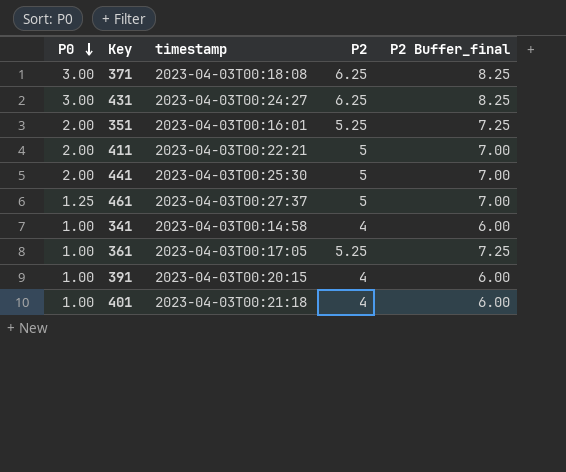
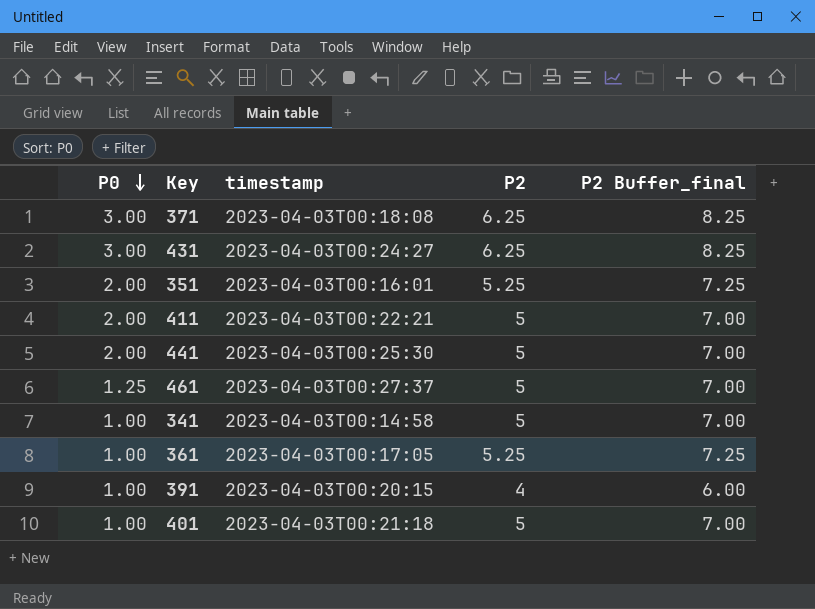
341 | P2: 4 -> 5
341 | P2 Buffer_final: 6.00 -> 7.00
401 | P2: 4 -> 5
401 | P2 Buffer_final: 6.00 -> 7.00

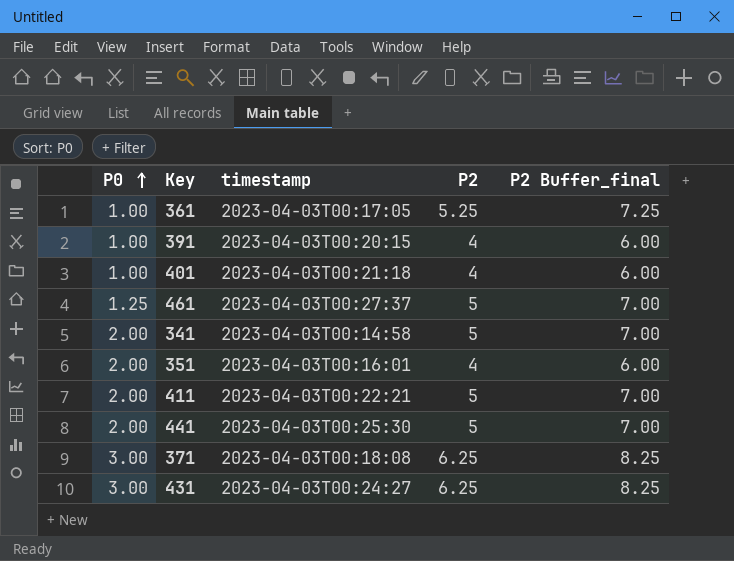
row order: P0 descending -> P0 ascending
401 | P2: 5 -> 4
401 | P2 Buffer_final: 7.00 -> 6.00
341 | P0: 1.00 -> 2.00
351 | P2: 5.25 -> 4
351 | P2 Buffer_final: 7.25 -> 6.00

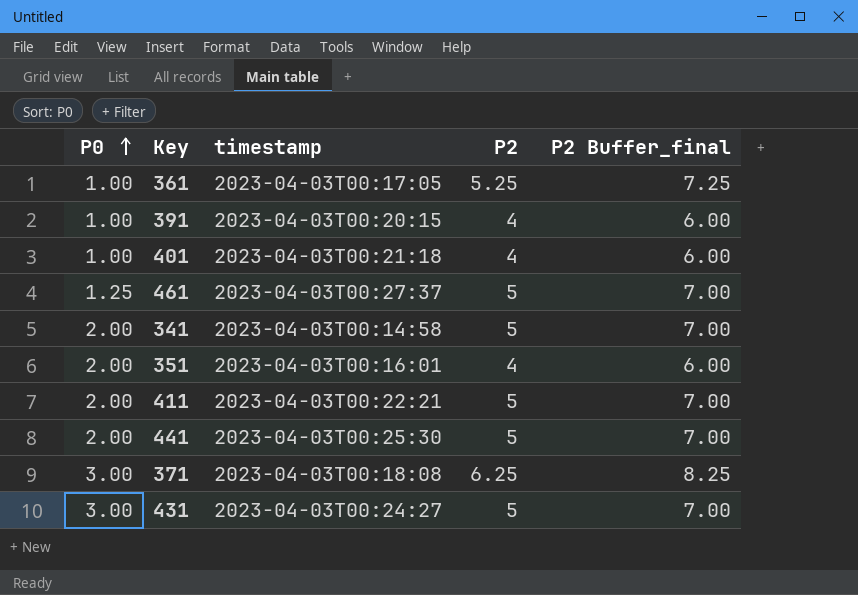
431 | P2: 6.25 -> 5
431 | P2 Buffer_final: 8.25 -> 7.00

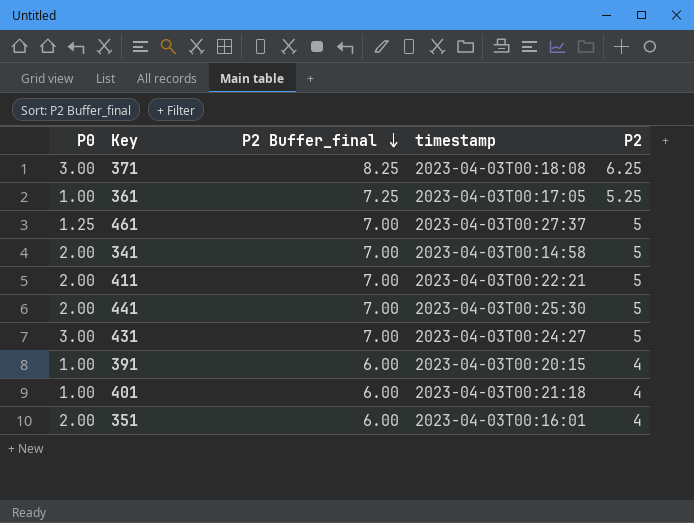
row order: P0 ascending -> P2 Buffer_final descending
column P2 Buffer_final | position: 5 -> 3

